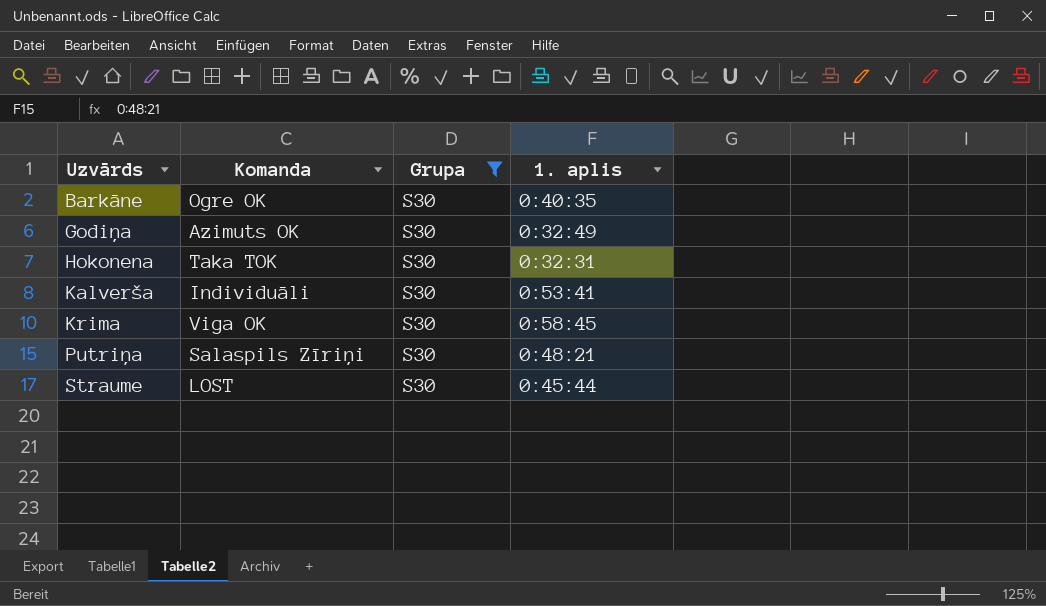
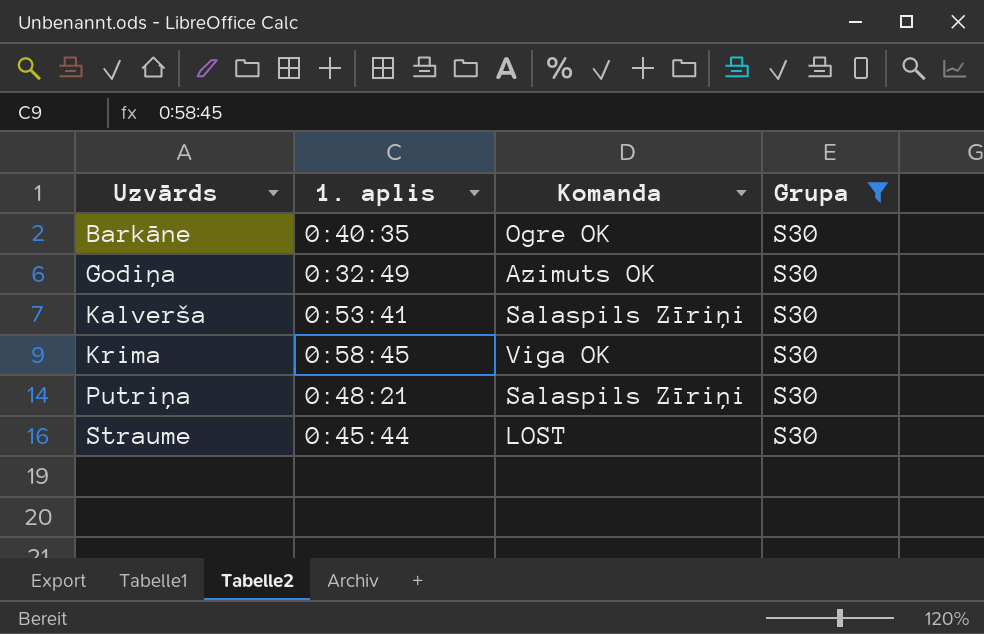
column 1. aplis | position: 4 -> 2
row Hokonena: Taka TOK | S30 | 0:32:31 -> none
Kalverša | Komanda: Individuāli -> Salaspils Zīriņi

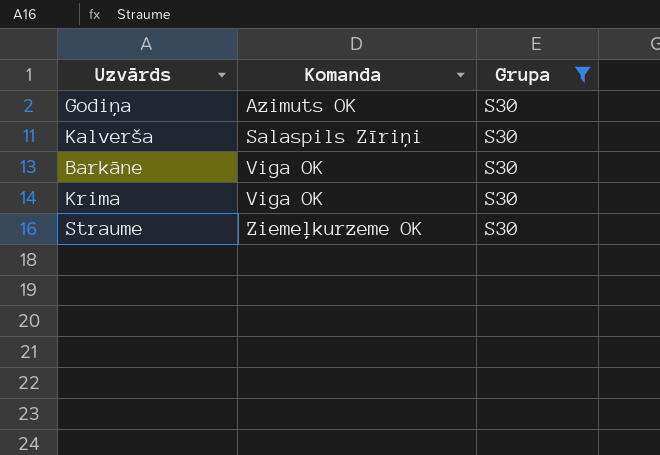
row order: Uzvārds ascending -> Komanda ascending
column 1. aplis | position: 2 -> none
row Putriņa: 0:48:21 | Salaspils Zīriņi | S30 -> none
Barkāne | Komanda: Ogre OK -> Viga OK
Straume | Komanda: LOST -> Ziemeļkurzeme OK

